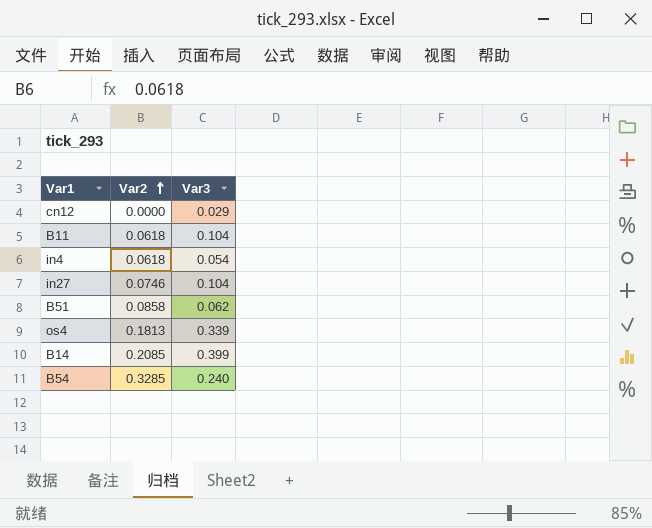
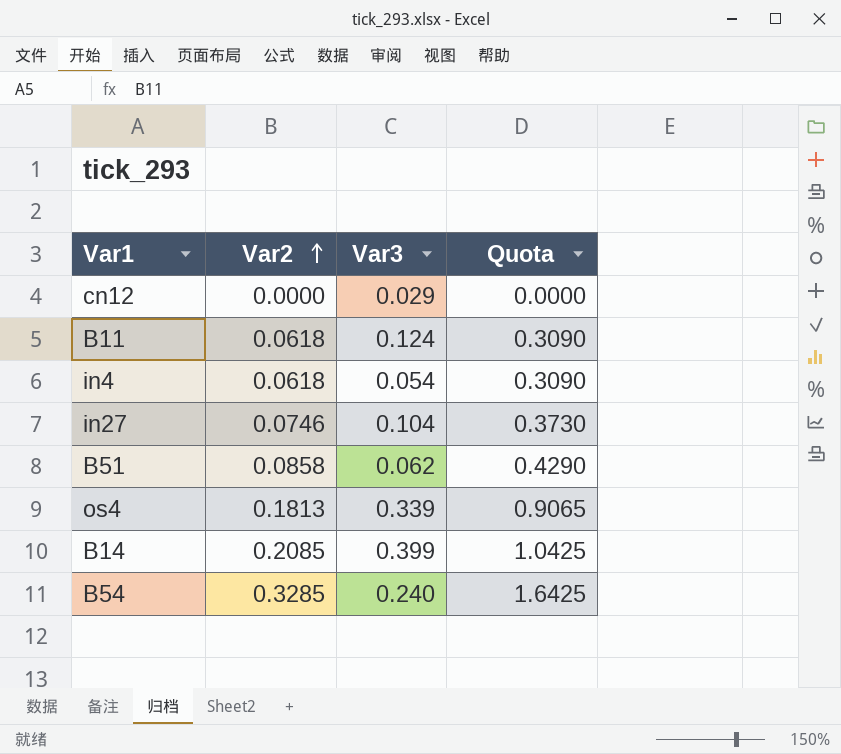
column Quota | formula: none -> [Var2] * 5
B11 | Var3: 0.104 -> 0.124

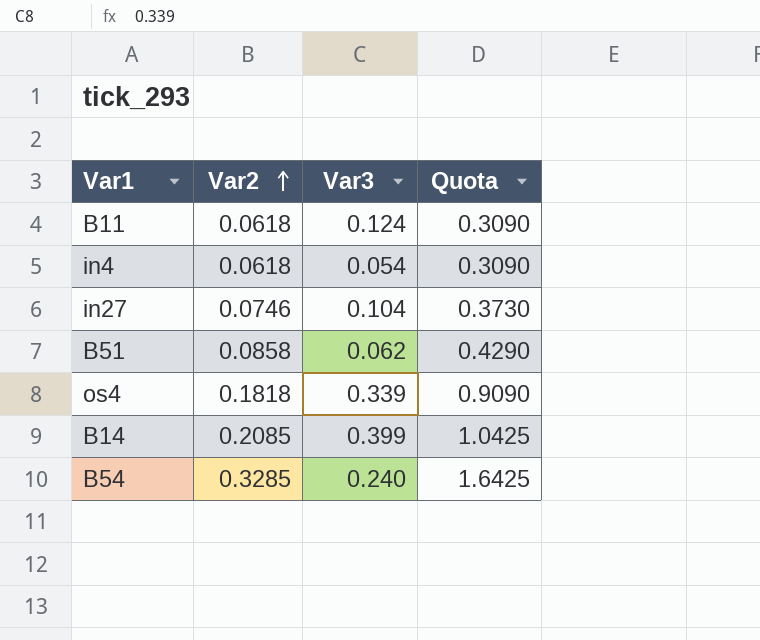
row cn12: 0.0000 | 0.029 | 0.0000 -> none
os4 | Var2: 0.1813 -> 0.1818
os4 | Quota: 0.9065 -> 0.9090

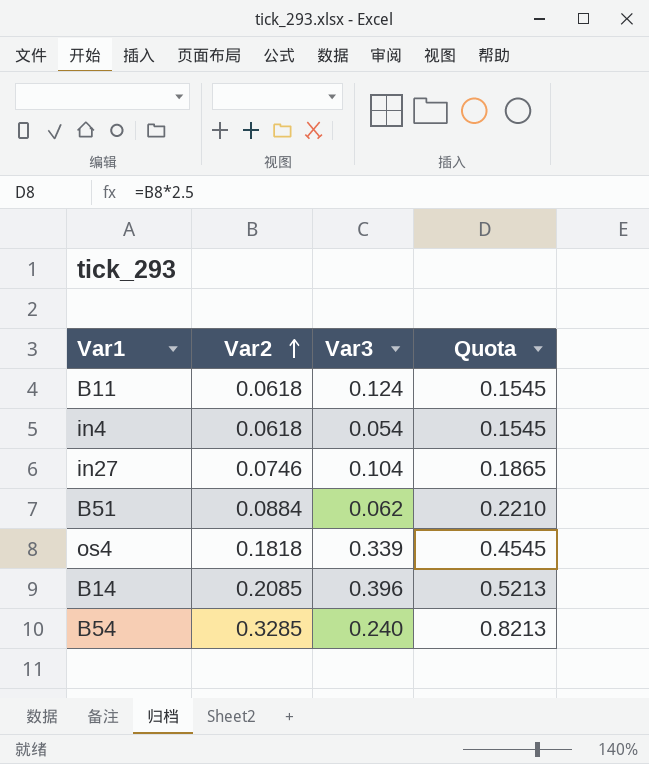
column Quota | formula: [Var2] * 5 -> [Var2] * 2.5
B51 | Var2: 0.0858 -> 0.0884
B14 | Var3: 0.399 -> 0.396

